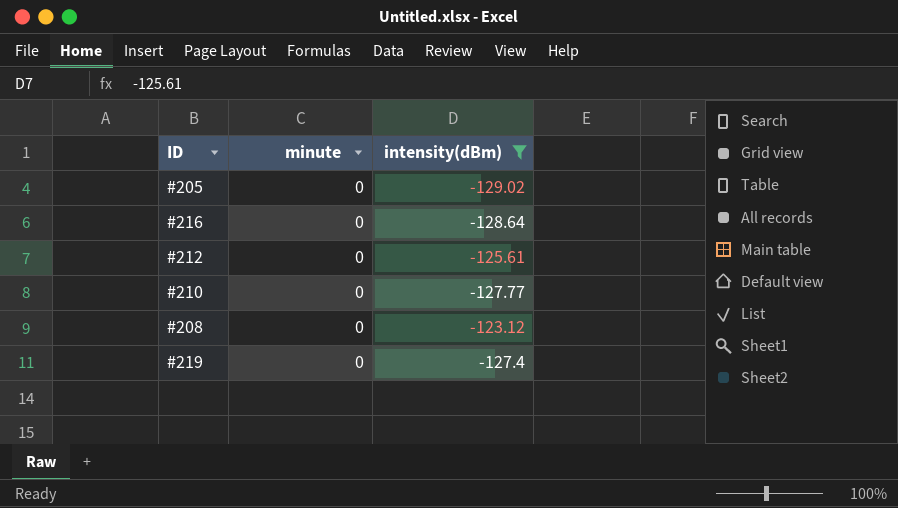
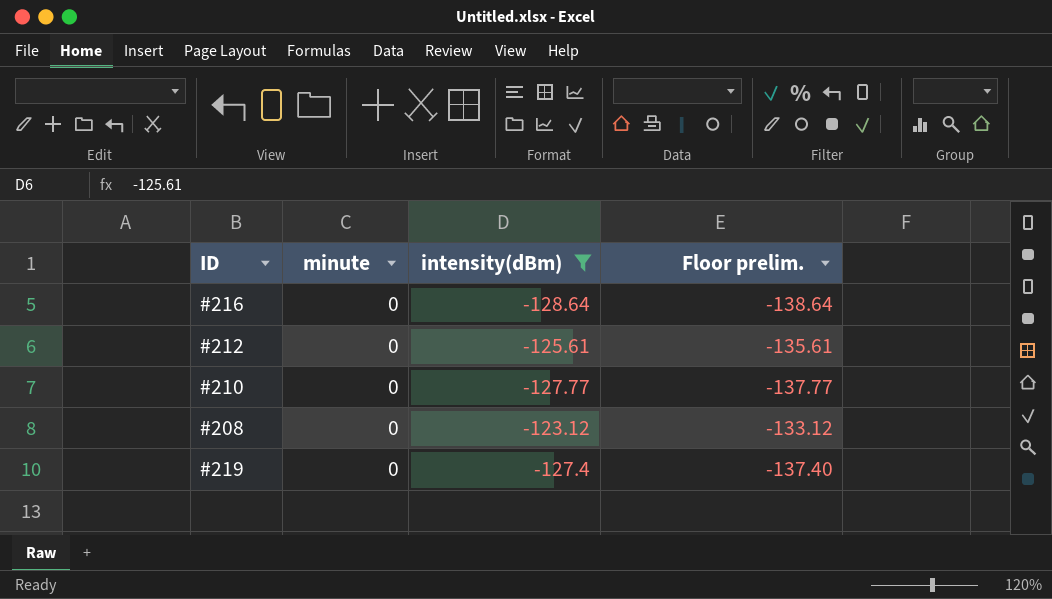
column Floor prelim. | formula: none -> [intensity(dBm)] - 10
row #205: 0 | -129.02 -> none

